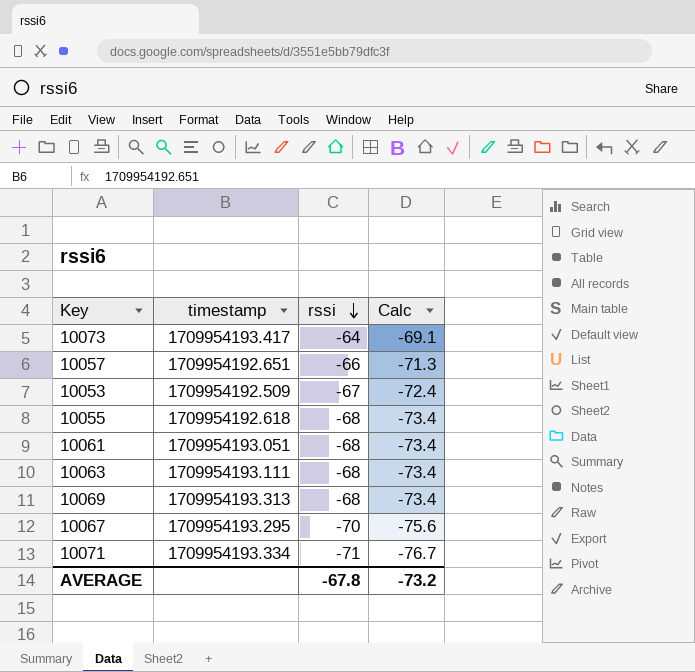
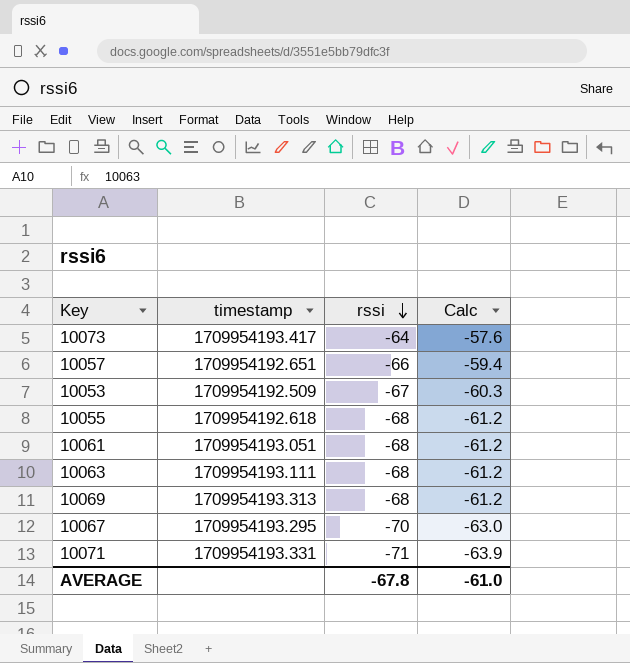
column Calc | formula: [rssi] * 1.08 -> [rssi] * 0.9
10071 | timestamp: 1709954193.334 -> 1709954193.331
AVERAGE | Calc: -73.2 -> -61.0

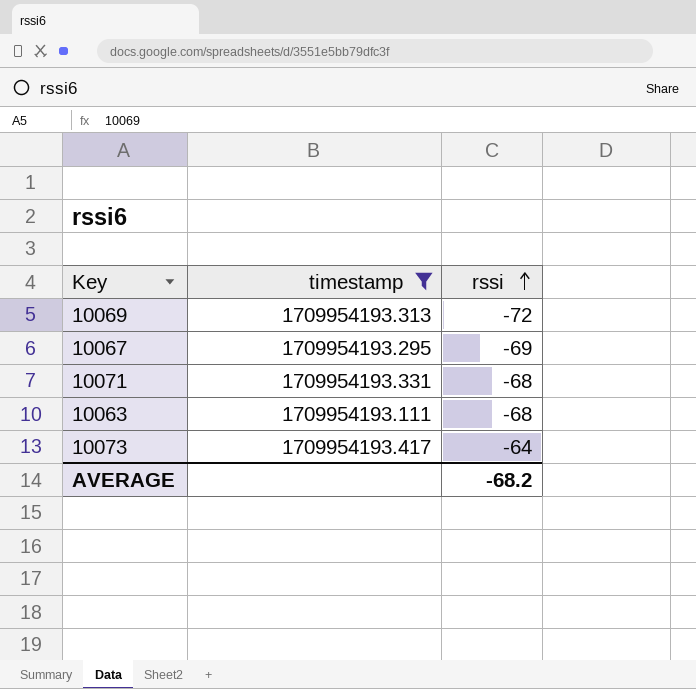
filter: none -> timestamp >= 1709954193.111
row order: rssi descending -> rssi ascending
column Calc | formula: [rssi] * 0.9 -> none
10069 | rssi: -68 -> -72
10067 | rssi: -70 -> -69
10071 | rssi: -71 -> -68
AVERAGE | rssi: -67.8 -> -68.2

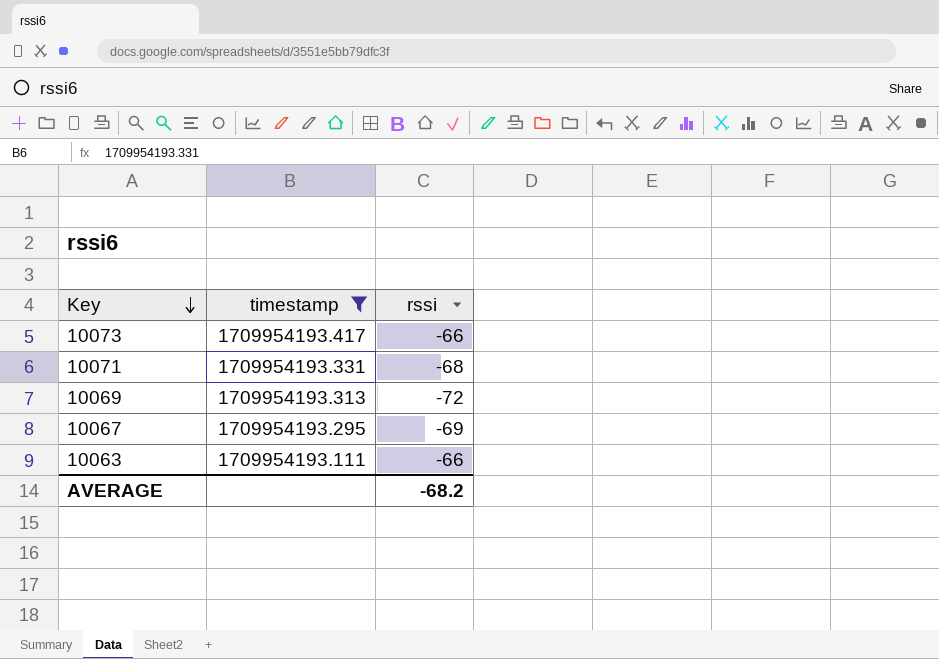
row order: rssi ascending -> Key descending
10073 | rssi: -64 -> -66
10063 | rssi: -68 -> -66

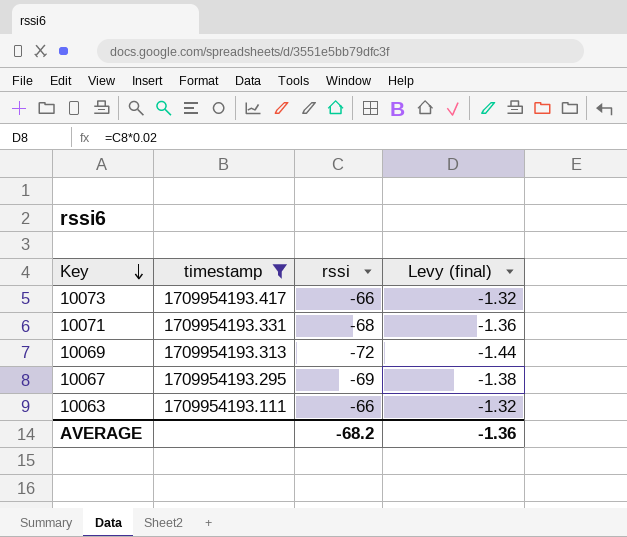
column Levy (final) | formula: none -> [rssi] * 0.02

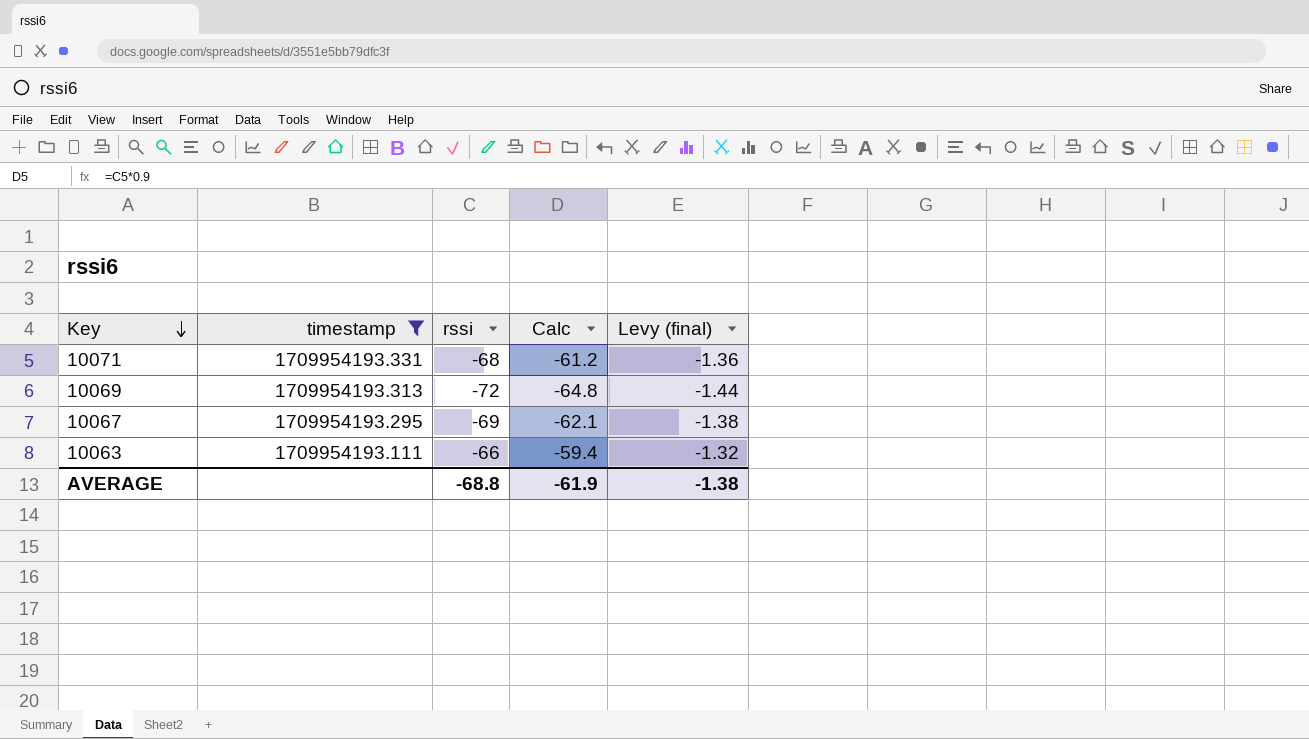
column Calc | formula: none -> [rssi] * 0.9
row 10073: 1709954193.417 | -66 | -1.32 -> none
AVERAGE | rssi: -68.2 -> -68.8
AVERAGE | Levy (final): -1.36 -> -1.38

